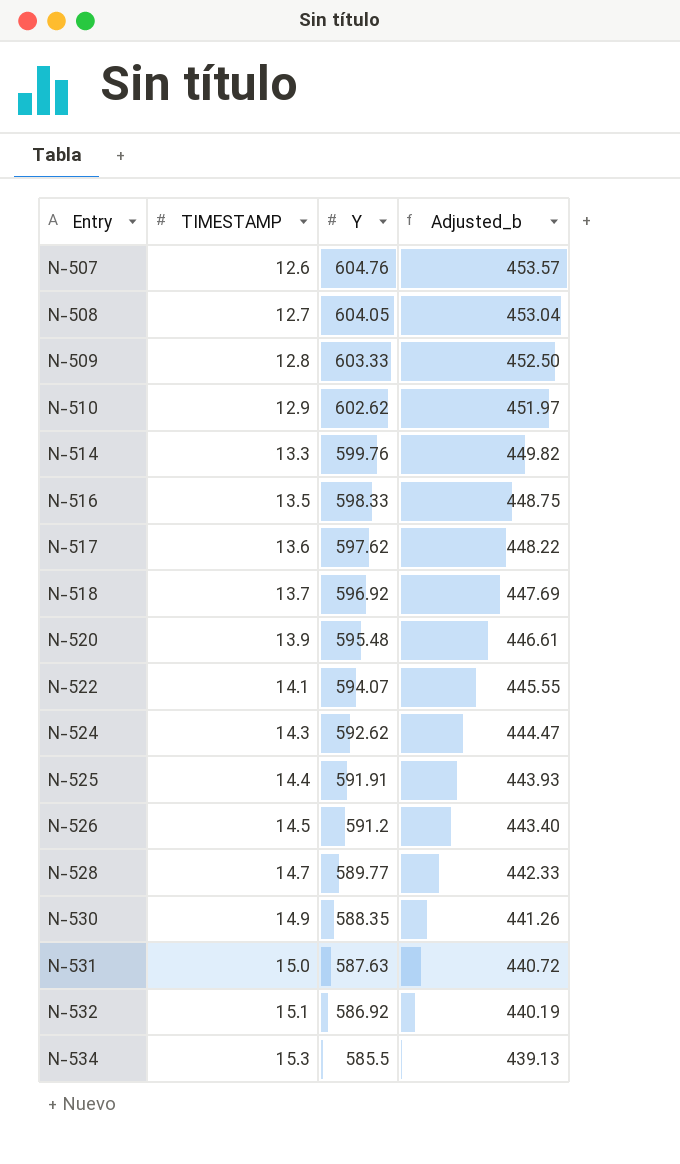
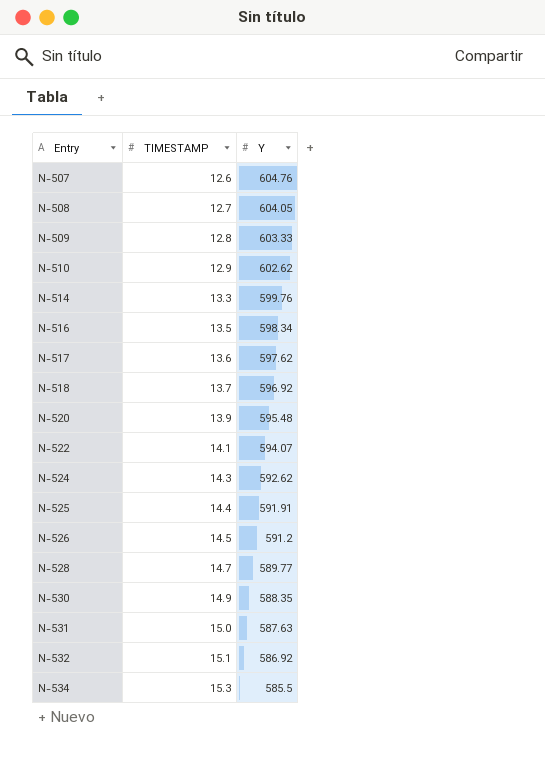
column Adjusted_b | formula: [Y] * 0.75 -> none
N-516 | Y: 598.33 -> 598.34

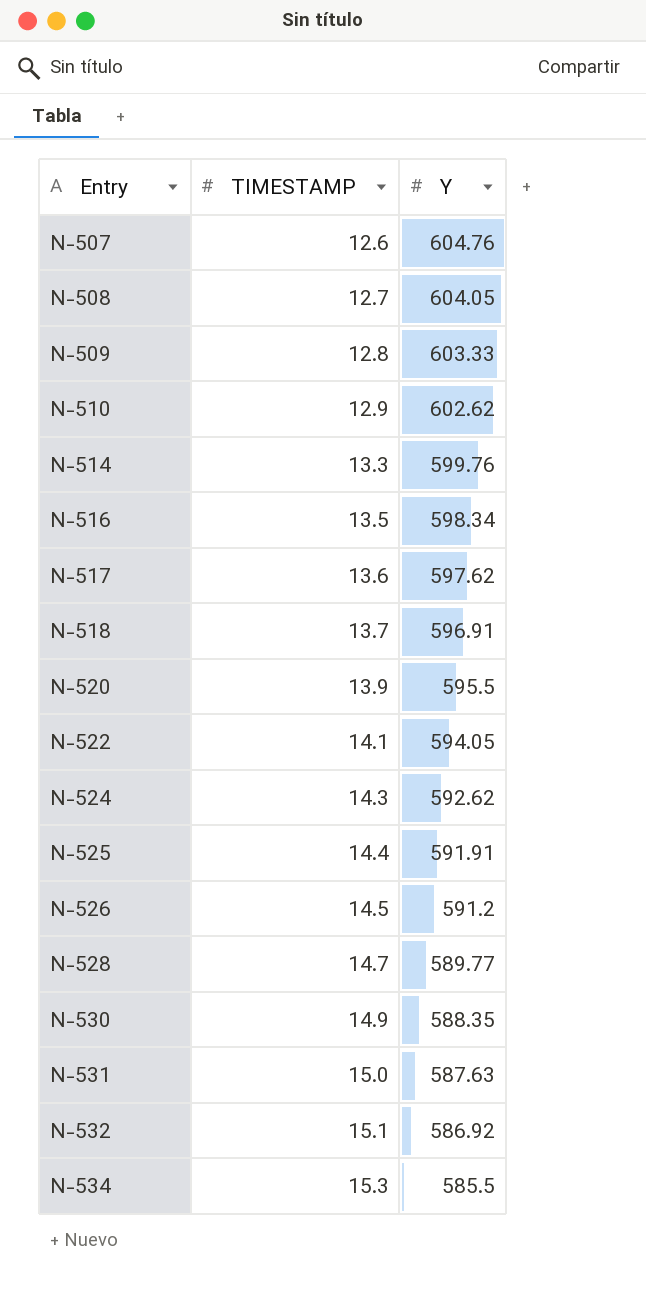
N-518 | Y: 596.92 -> 596.91
N-520 | Y: 595.48 -> 595.5
N-522 | Y: 594.07 -> 594.05

